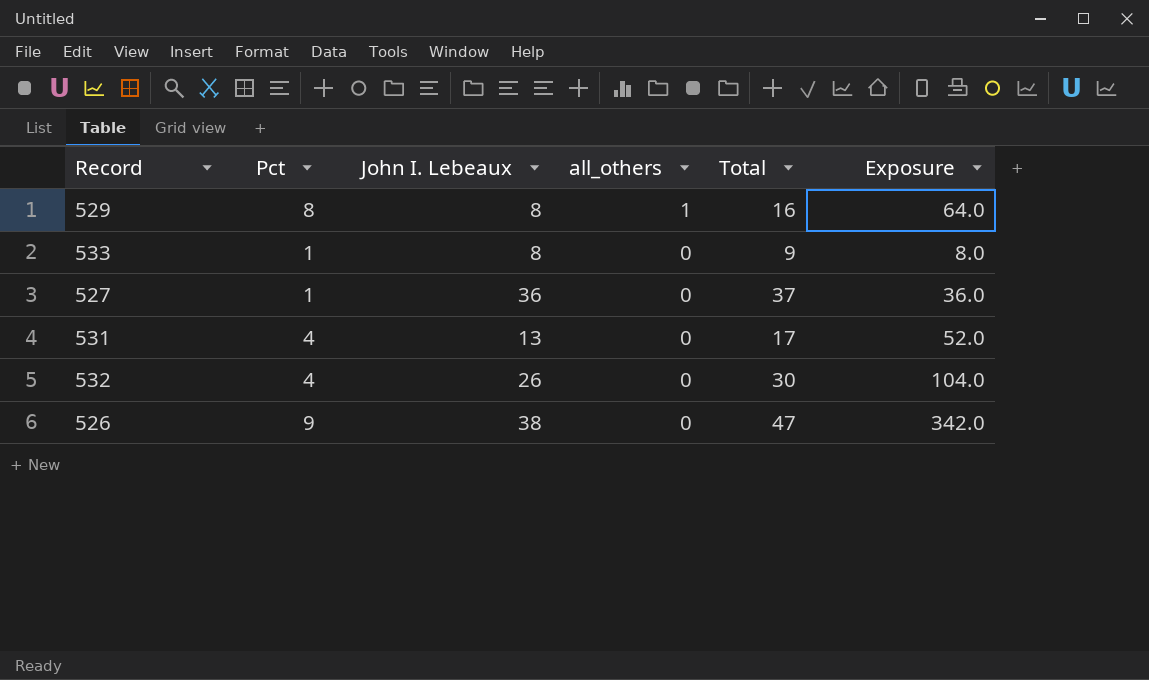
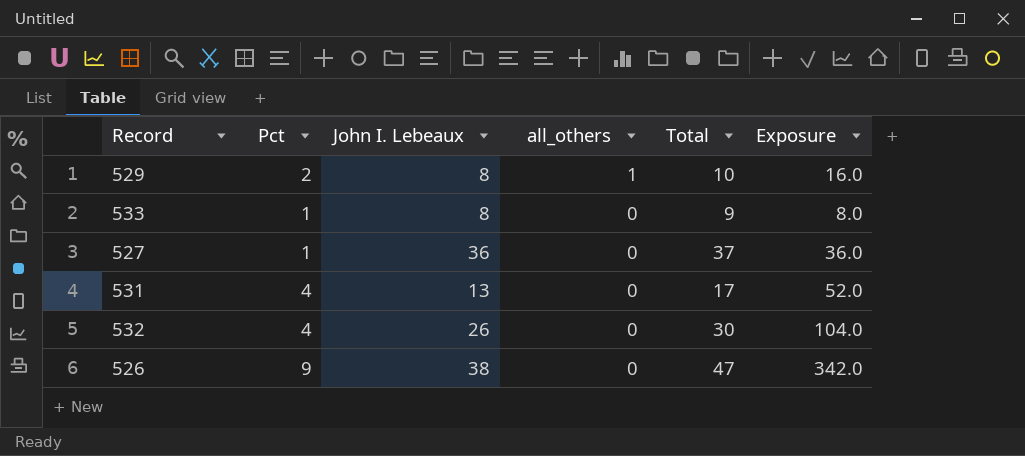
529 | Pct: 8 -> 2
529 | Total: 16 -> 10
529 | Exposure: 64.0 -> 16.0

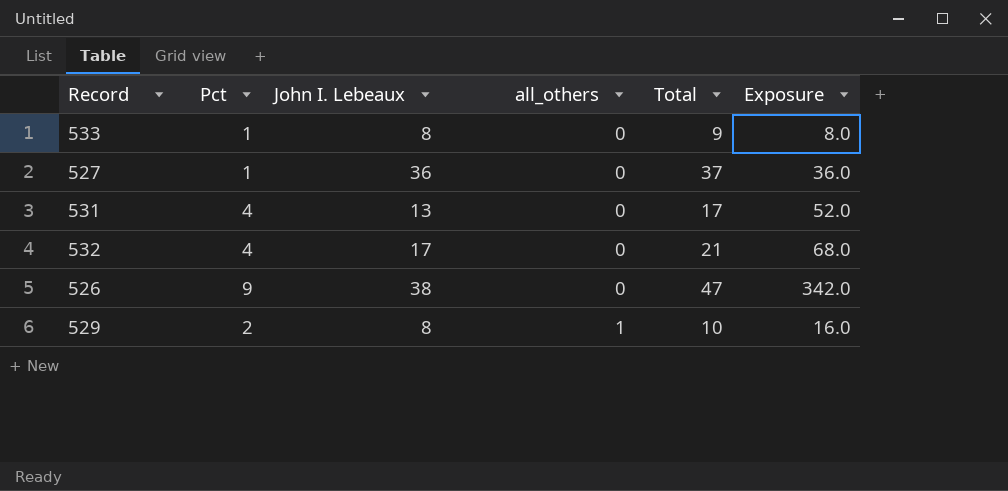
row order: all_others descending -> all_others ascending
532 | John I. Lebeaux: 26 -> 17
532 | Total: 30 -> 21
532 | Exposure: 104.0 -> 68.0

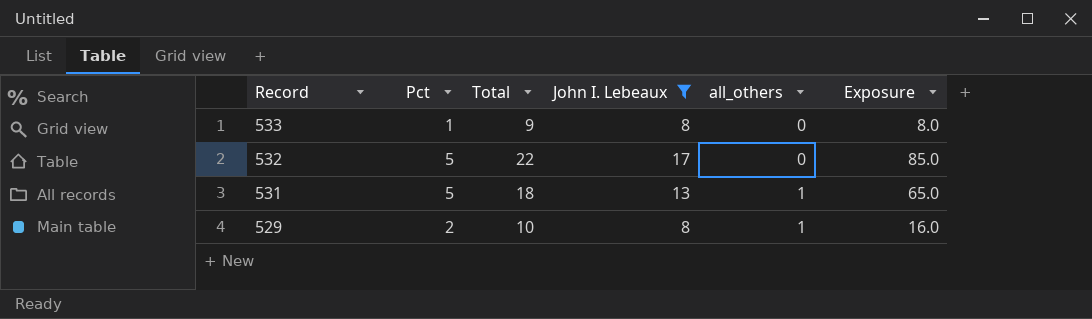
filter: none -> John I. Lebeaux <= 17
row order: all_others ascending -> Record descending
column Total | position: 5 -> 3
532 | Pct: 4 -> 5
532 | Total: 21 -> 22
532 | Exposure: 68.0 -> 85.0
531 | Pct: 4 -> 5
531 | Total: 17 -> 18
531 | all_others: 0 -> 1
531 | Exposure: 52.0 -> 65.0

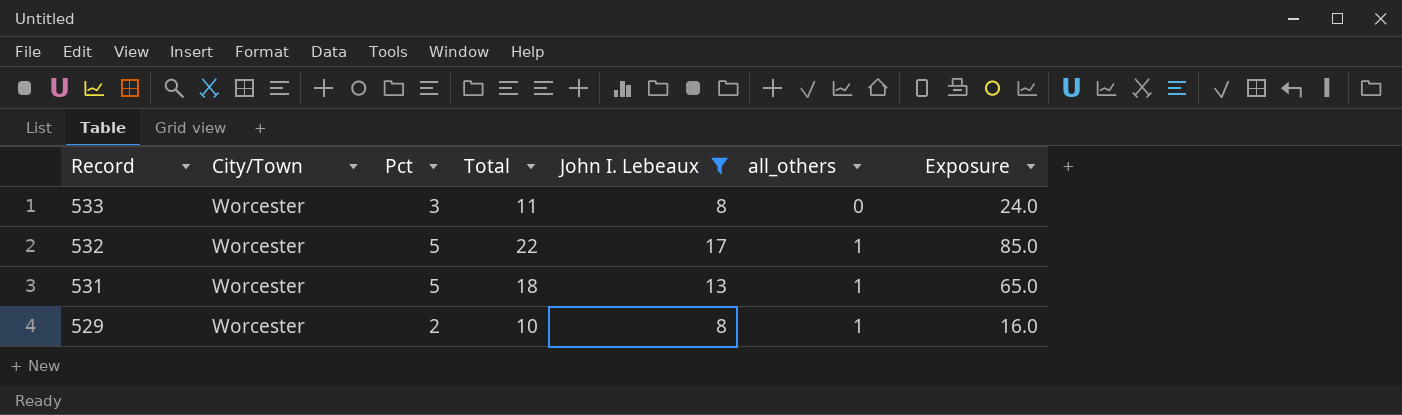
column City/Town | position: none -> 2
533 | Pct: 1 -> 3
533 | Total: 9 -> 11
533 | Exposure: 8.0 -> 24.0
532 | all_others: 0 -> 1

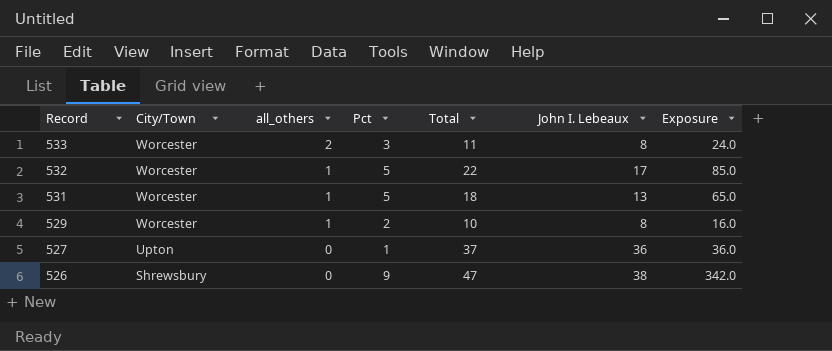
filter: John I. Lebeaux <= 17 -> none
column all_others | position: 6 -> 3
533 | all_others: 0 -> 2

